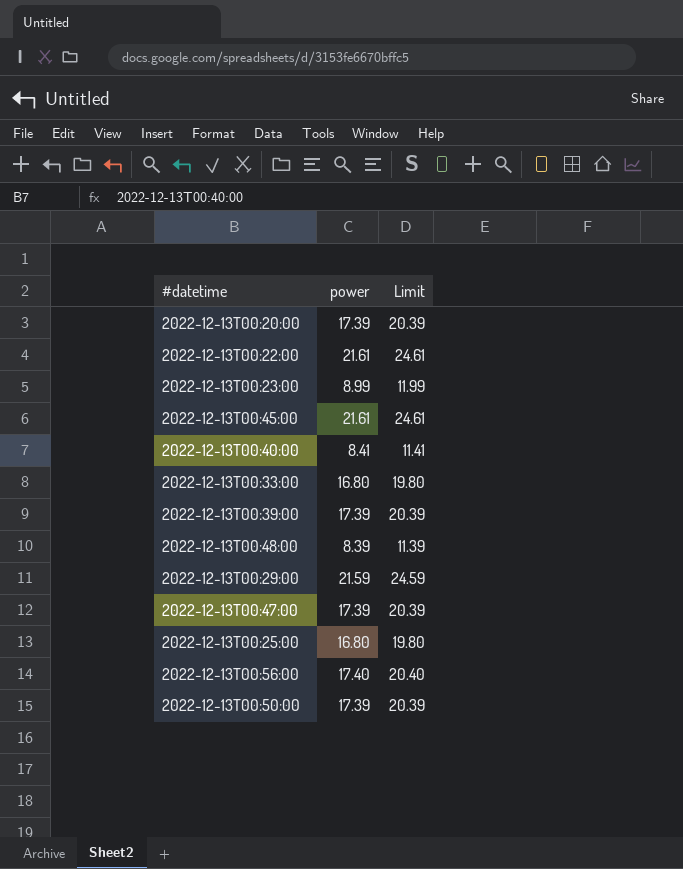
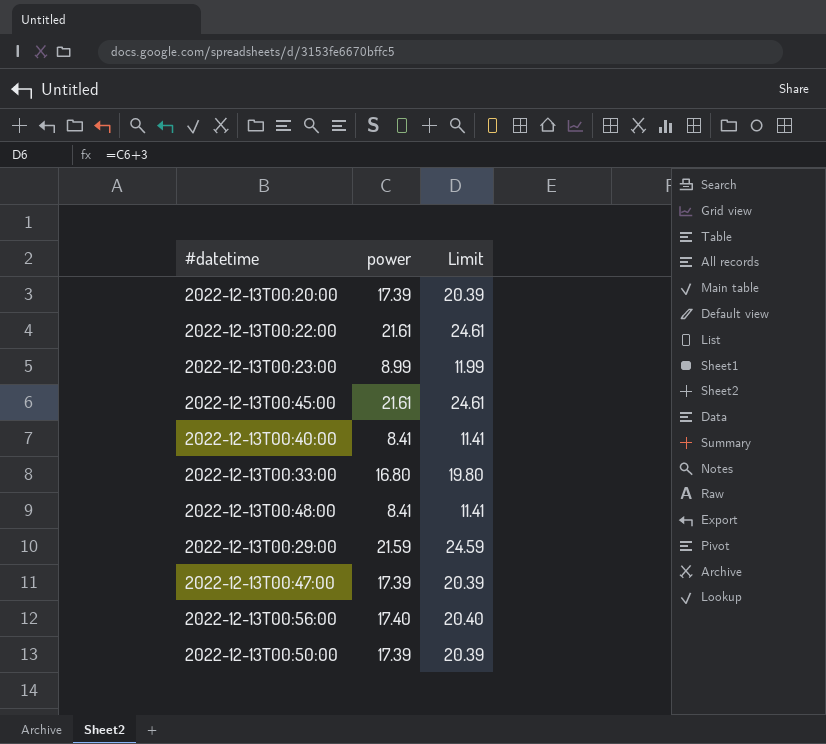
row 2022-12-13T00:39:00: 17.39 | 20.39 -> none
row 2022-12-13T00:25:00: 16.80 | 19.80 -> none
2022-12-13T00:48:00 | power: 8.39 -> 8.41
2022-12-13T00:48:00 | Limit: 11.39 -> 11.41

